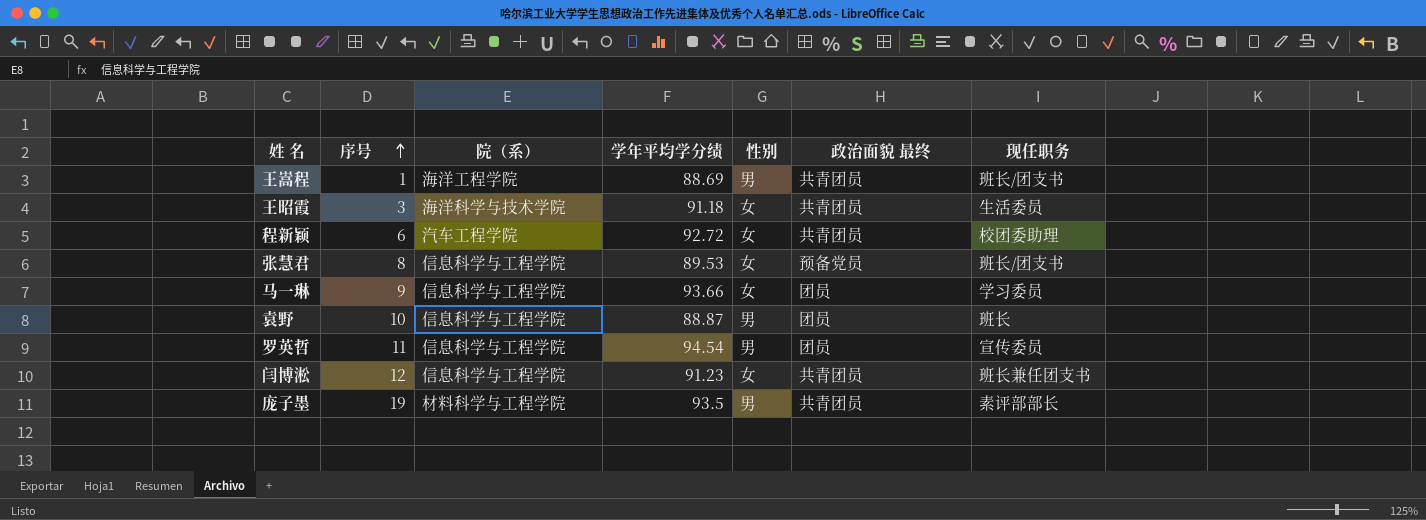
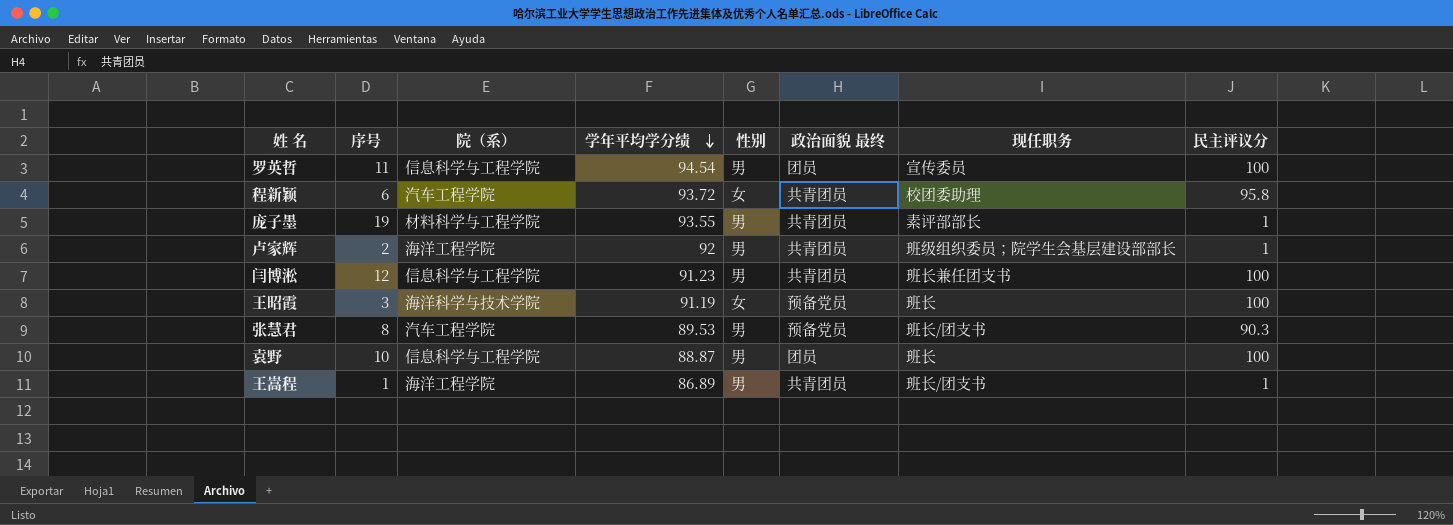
row order: 序号 ascending -> 学年平均学分绩 descending
column 民主评议分 | position: none -> 8
row 马一琳: 9 | 信息科学与工程学院 | 93.66 | 女 | 团员 | 学习委员 -> none
程新颖 | 学年平均学分绩: 92.72 -> 93.72
庞子墨 | 学年平均学分绩: 93.5 -> 93.55
row 卢家辉: none -> 2 | 海洋工程学院 | 92 | 男 | 共青团员 | 班级组织委员；院学生会基层建设部部长 | 1
闫博淞 | 性别: 女 -> 男
王昭霞 | 学年平均学分绩: 91.18 -> 91.19
王昭霞 | 政治面貌 最终: 共青团员 -> 预备党员
王昭霞 | 现任职务: 生活委员 -> 班长
张慧君 | 院（系）: 信息科学与工程学院 -> 汽车工程学院
张慧君 | 性别: 女 -> 男
王嵩程 | 学年平均学分绩: 88.69 -> 86.89

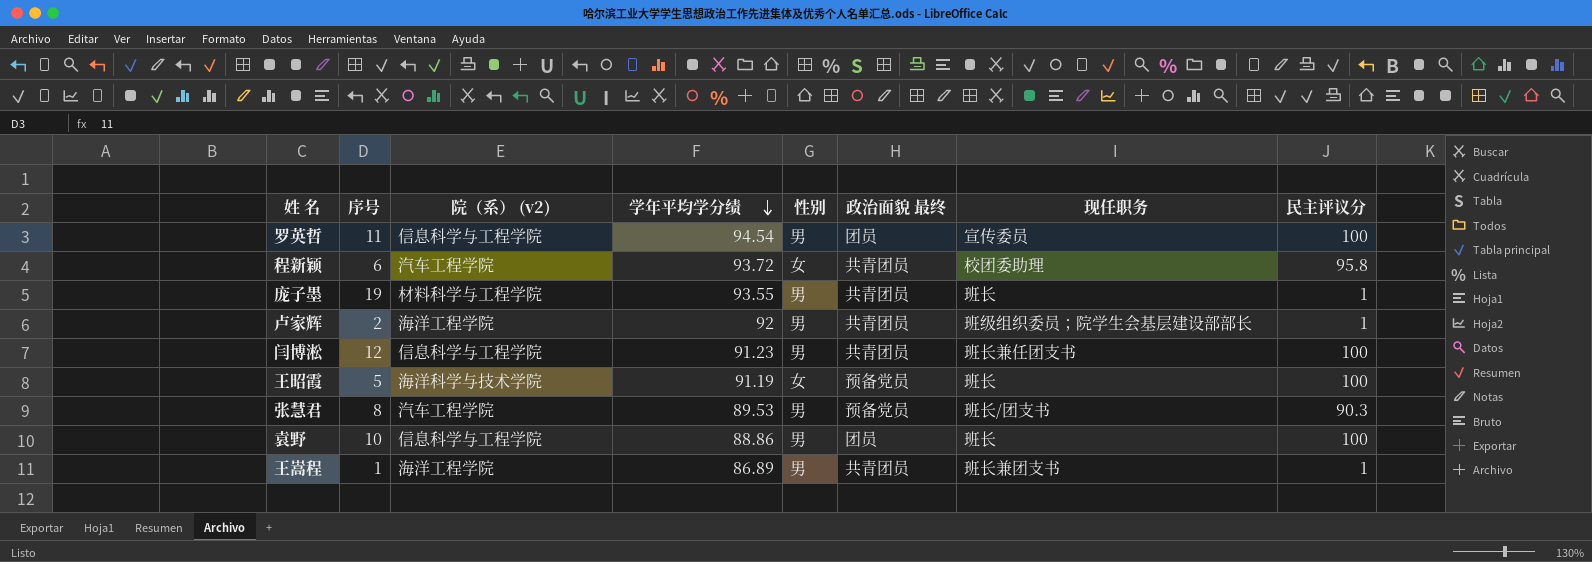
column name: 院（系） -> 院（系） (v2)
庞子墨 | 现任职务: 素评部部长 -> 班长
王昭霞 | 序号: 3 -> 5
袁野 | 学年平均学分绩: 88.87 -> 88.86
王嵩程 | 现任职务: 班长/团支书 -> 班长兼团支书

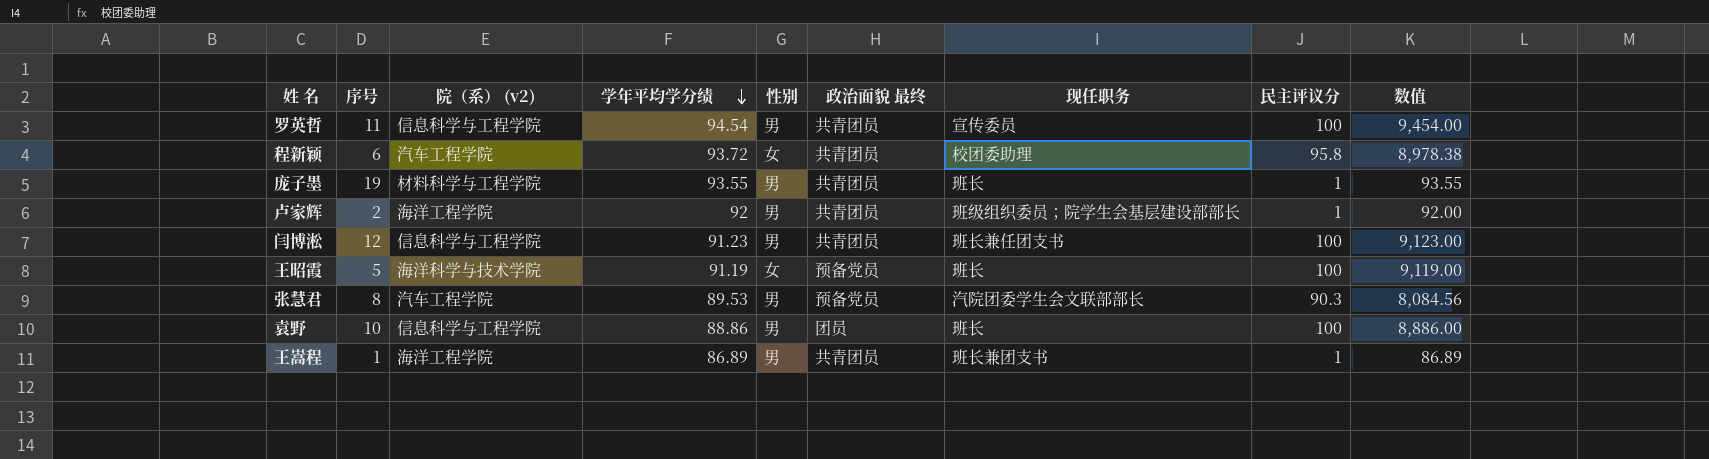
column 数值 | formula: none -> [学年平均学分绩] * [民主评议分]
罗英哲 | 政治面貌 最终: 团员 -> 共青团员
张慧君 | 现任职务: 班长/团支书 -> 汽院团委学生会文联部部长

